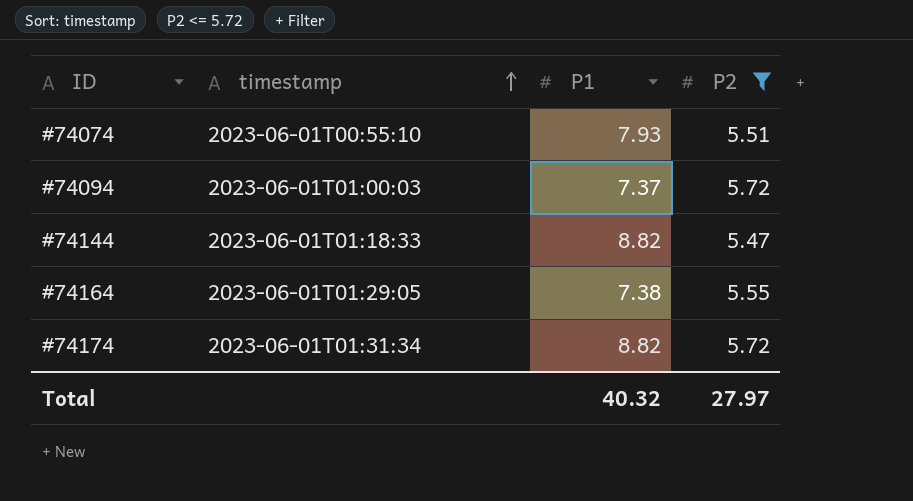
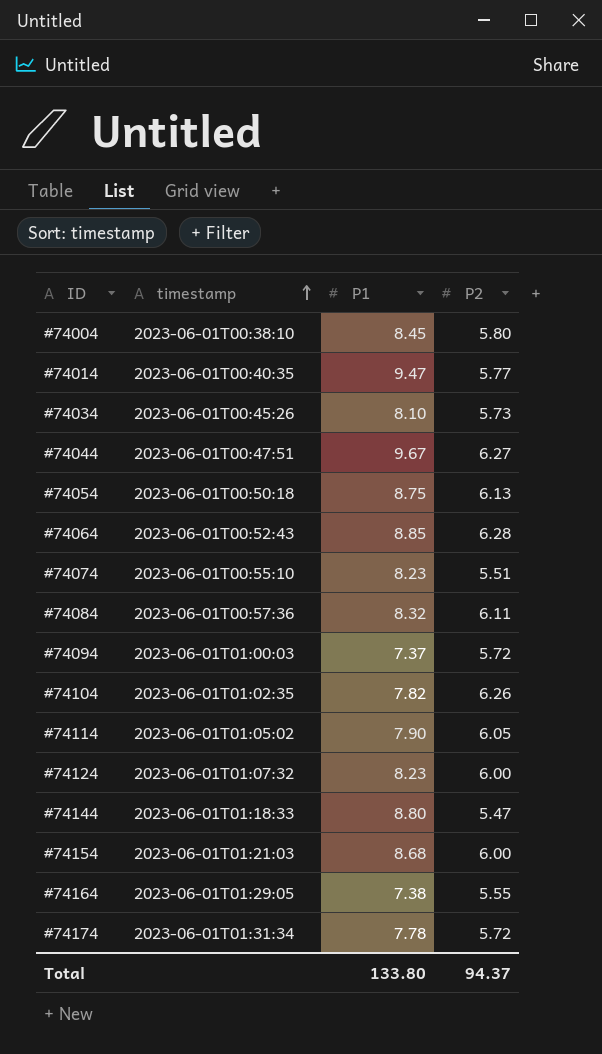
filter: P2 <= 5.72 -> none
#74074 | P1: 7.93 -> 8.23
#74144 | P1: 8.82 -> 8.80
#74174 | P1: 8.82 -> 7.78
Total | P1: 40.32 -> 133.80
Total | P2: 27.97 -> 94.37

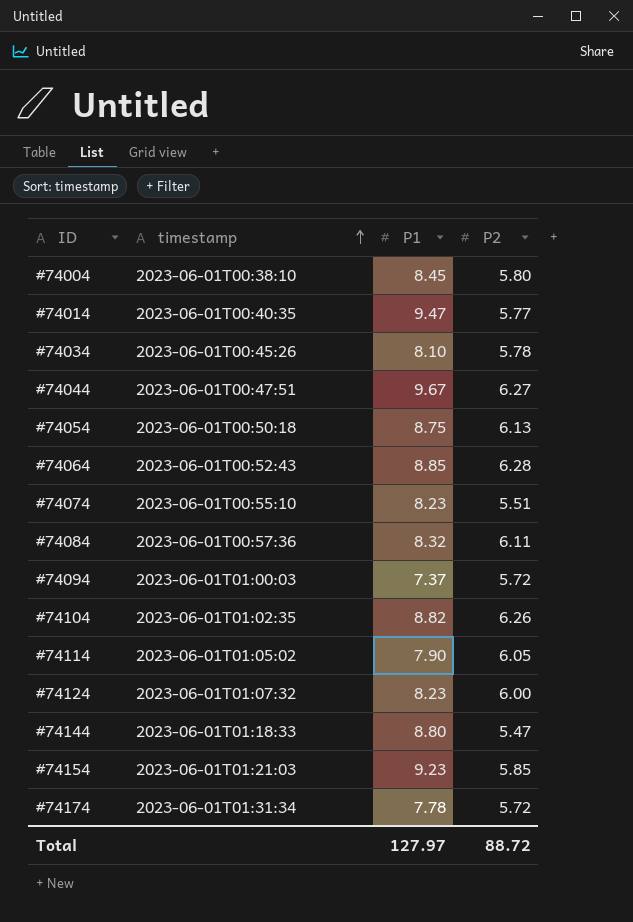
row #74164: 2023-06-01T01:29:05 | 7.38 | 5.55 -> none
#74034 | P2: 5.73 -> 5.78
#74104 | P1: 7.82 -> 8.82
#74154 | P1: 8.68 -> 9.23
#74154 | P2: 6.00 -> 5.85
Total | P1: 133.80 -> 127.97
Total | P2: 94.37 -> 88.72

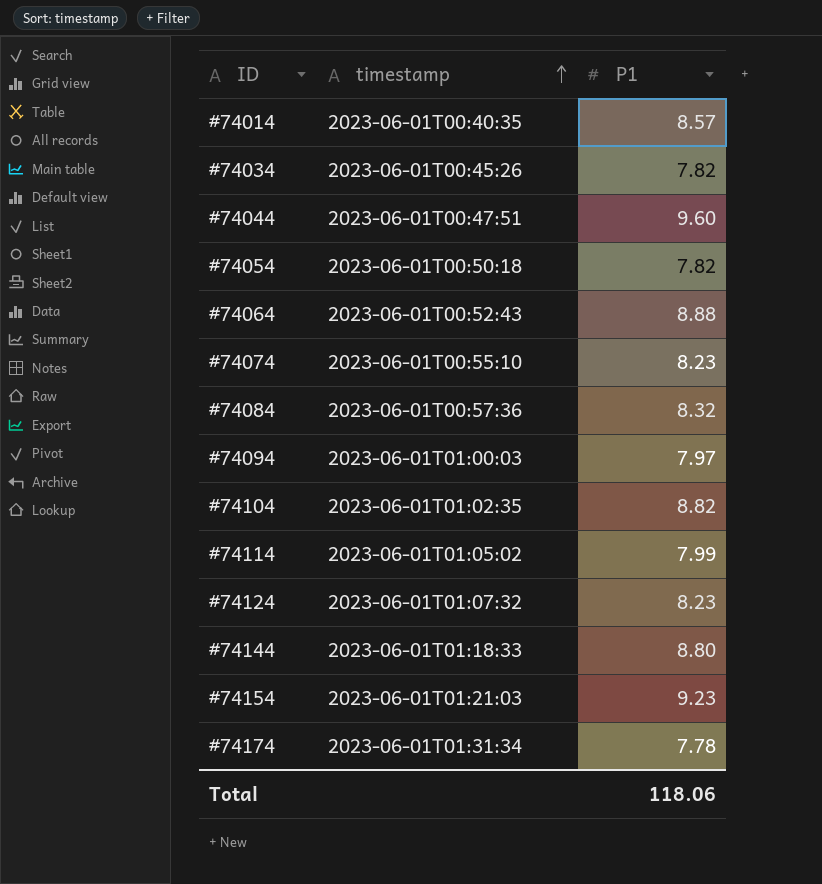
column P2 | position: 4 -> none
row #74004: 2023-06-01T00:38:10 | 8.45 | 5.80 -> none
#74014 | P1: 9.47 -> 8.57
#74034 | P1: 8.10 -> 7.82
#74044 | P1: 9.67 -> 9.60
#74054 | P1: 8.75 -> 7.82
#74064 | P1: 8.85 -> 8.88
#74094 | P1: 7.37 -> 7.97
#74114 | P1: 7.90 -> 7.99
Total | P1: 127.97 -> 118.06

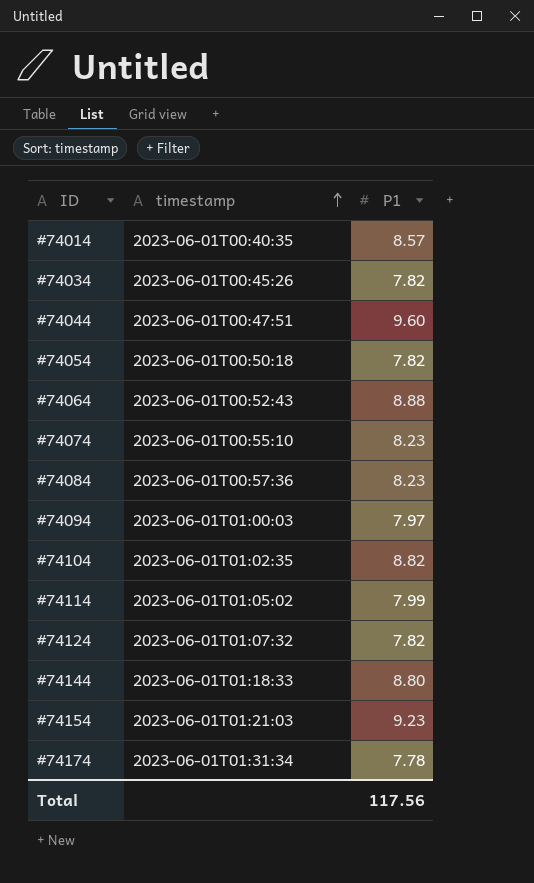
#74084 | P1: 8.32 -> 8.23
#74124 | P1: 8.23 -> 7.82
Total | P1: 118.06 -> 117.56

